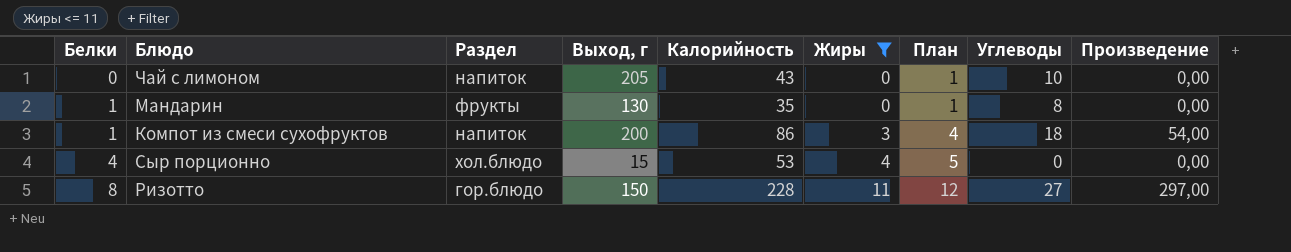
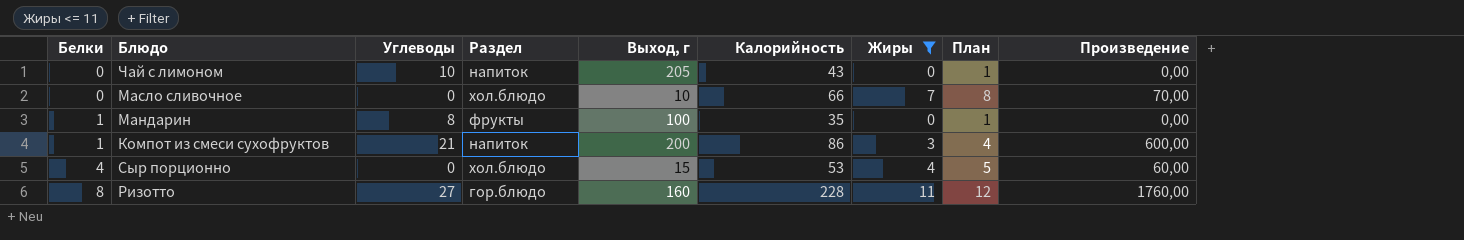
column Углеводы | position: 8 -> 3
column Произведение | formula: [Жиры] * [Углеводы] -> [Выход, г] * [Жиры]
row Масло сливочное: none -> 0 | 0 | хол.блюдо | 10 | 66 | 7 | 8 | 70,00
Мандарин | Выход, г: 130 -> 100
Компот из смеси сухофруктов | Углеводы: 18 -> 21
Ризотто | Выход, г: 150 -> 160

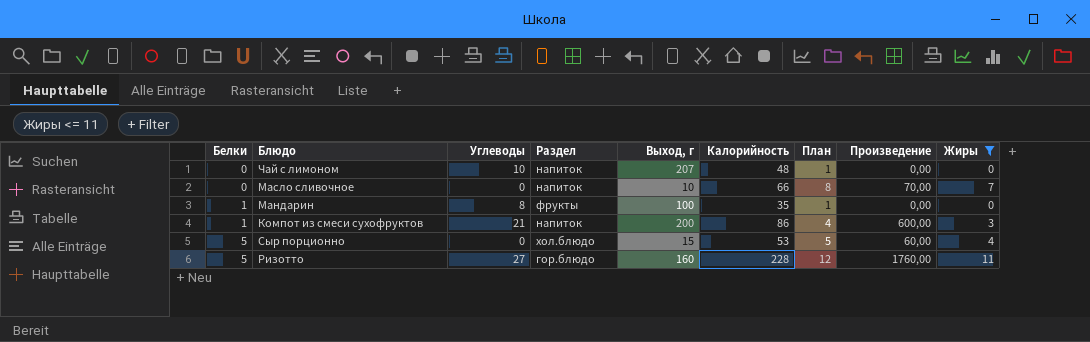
column Жиры | position: 7 -> 9
Чай с лимоном | Выход, г: 205 -> 207
Чай с лимоном | Калорийность: 43 -> 48
Масло сливочное | Раздел: хол.блюдо -> напиток
Сыр порционно | Белки: 4 -> 5
Ризотто | Белки: 8 -> 5

